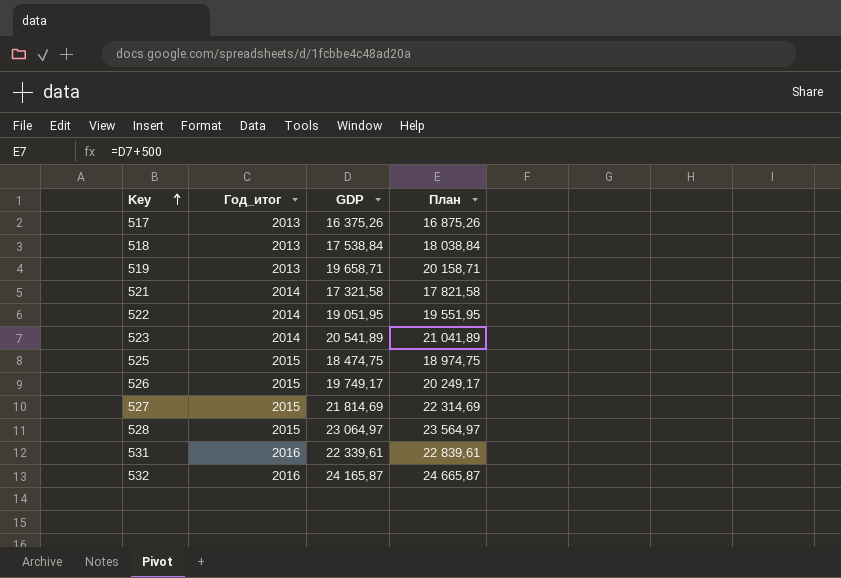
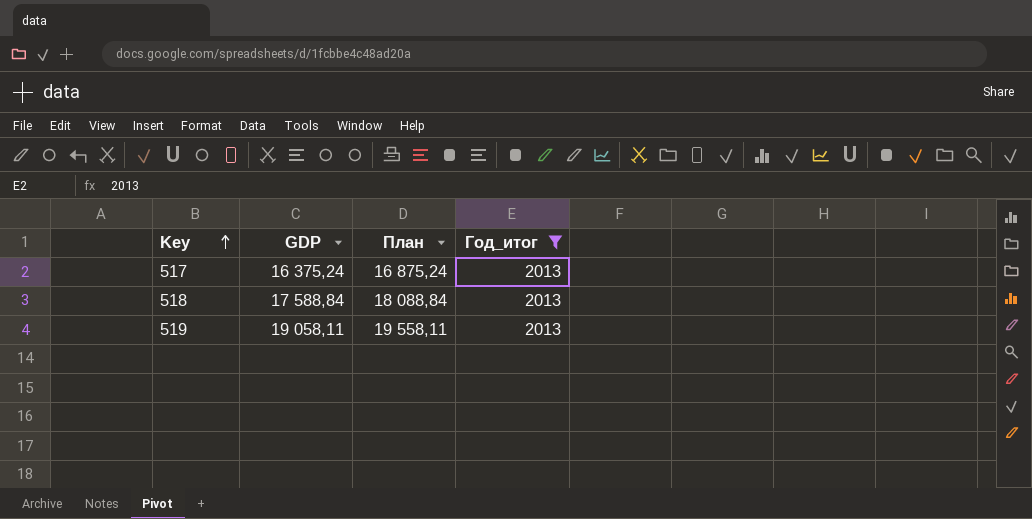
filter: none -> Год_итог = 2013
column Год_итог | position: 2 -> 4
517 | GDP: 16 375,26 -> 16 375,24
517 | План: 16 875,26 -> 16 875,24
518 | GDP: 17 538,84 -> 17 588,84
518 | План: 18 038,84 -> 18 088,84
519 | GDP: 19 658,71 -> 19 058,11
519 | План: 20 158,71 -> 19 558,11

